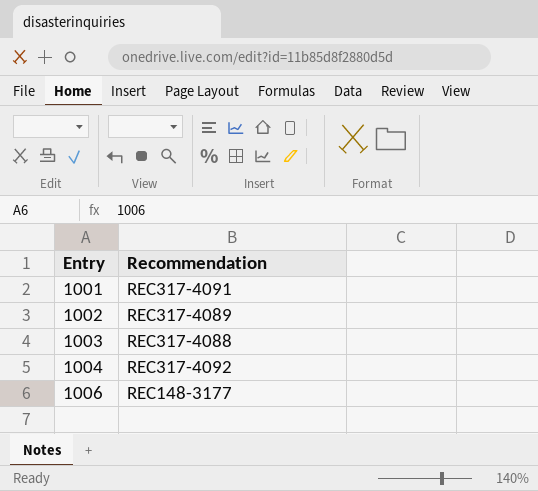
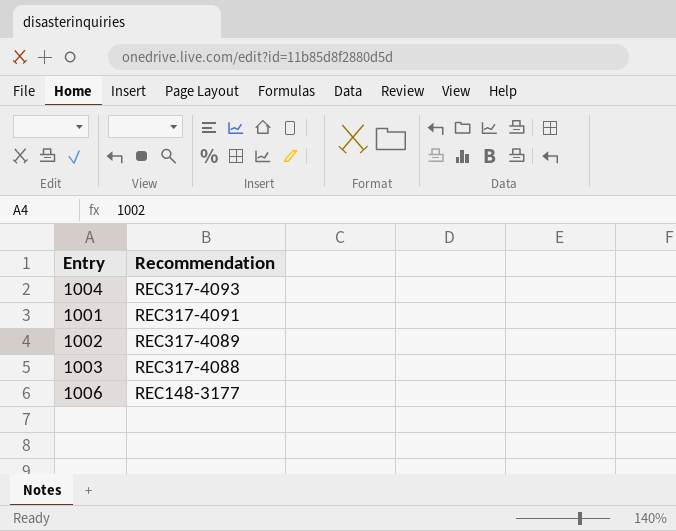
row order: Entry ascending -> Recommendation descending
1004 | Recommendation: REC317-4092 -> REC317-4093

